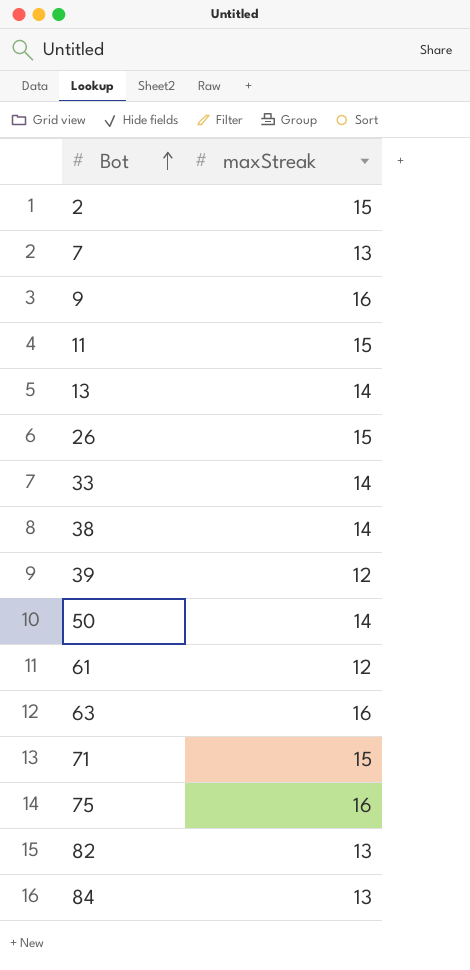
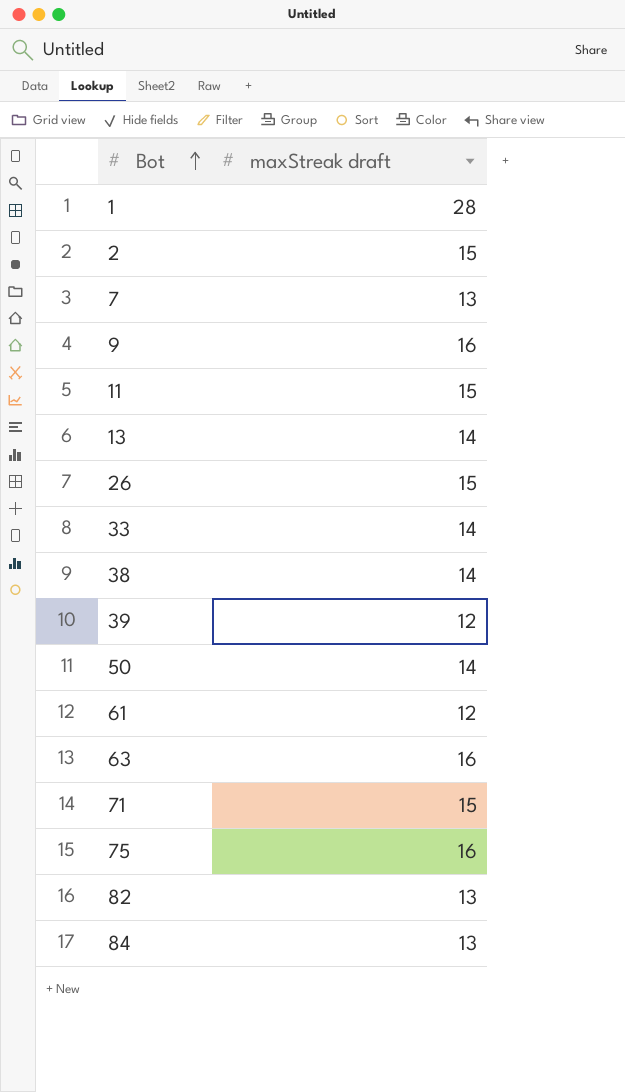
column name: maxStreak -> maxStreak draft
row 1: none -> 28

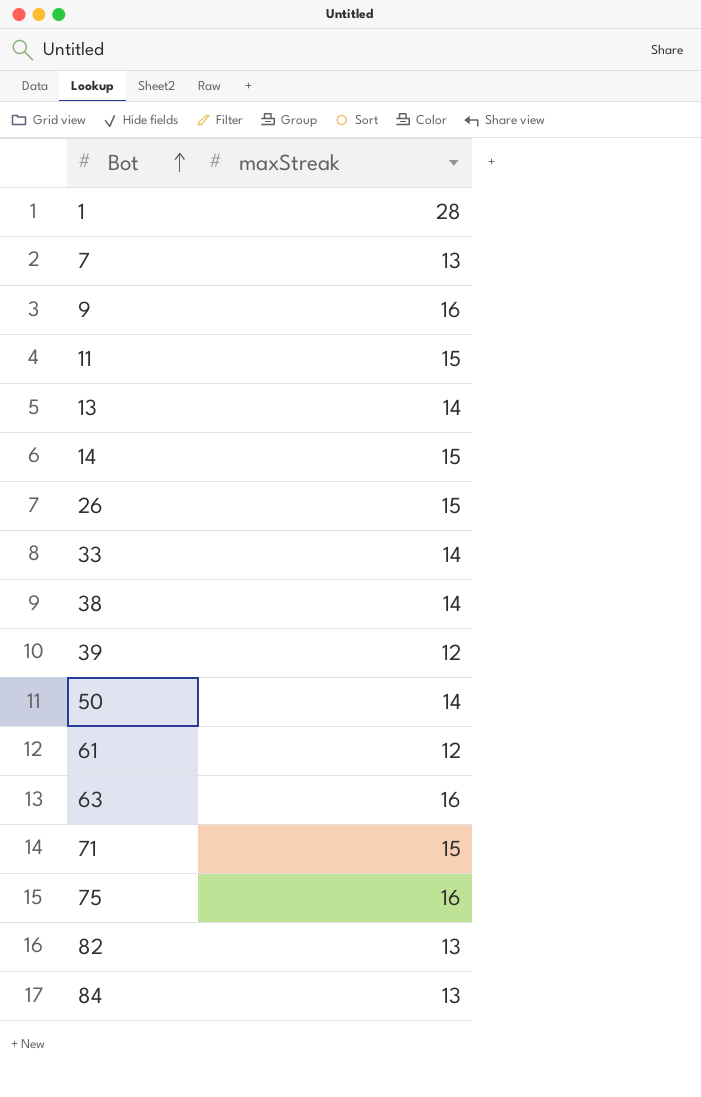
column name: maxStreak draft -> maxStreak
row 2: 15 -> none
row 14: none -> 15

